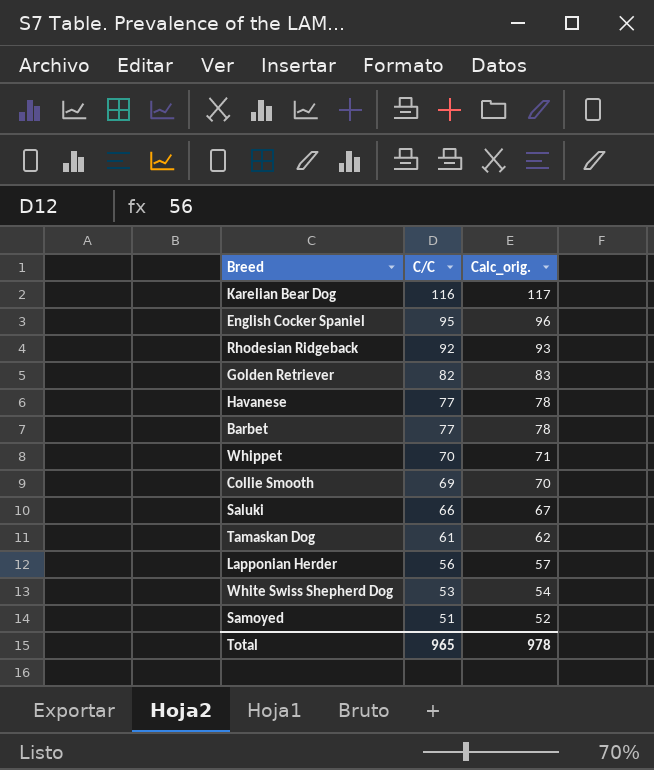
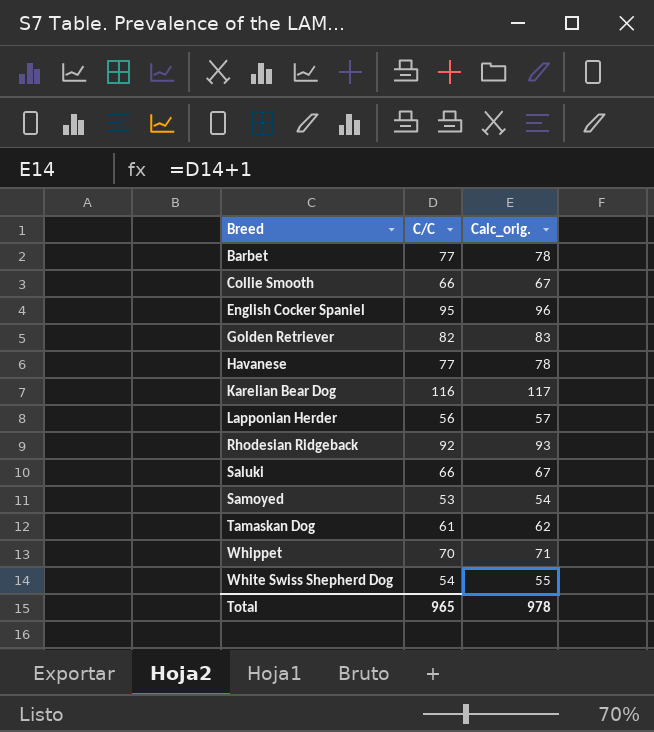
row order: C/C descending -> Breed ascending
Collie Smooth | C/C: 69 -> 66
Collie Smooth | Calc_orig.: 70 -> 67
Samoyed | C/C: 51 -> 53
Samoyed | Calc_orig.: 52 -> 54
White Swiss Shepherd Dog | C/C: 53 -> 54
White Swiss Shepherd Dog | Calc_orig.: 54 -> 55

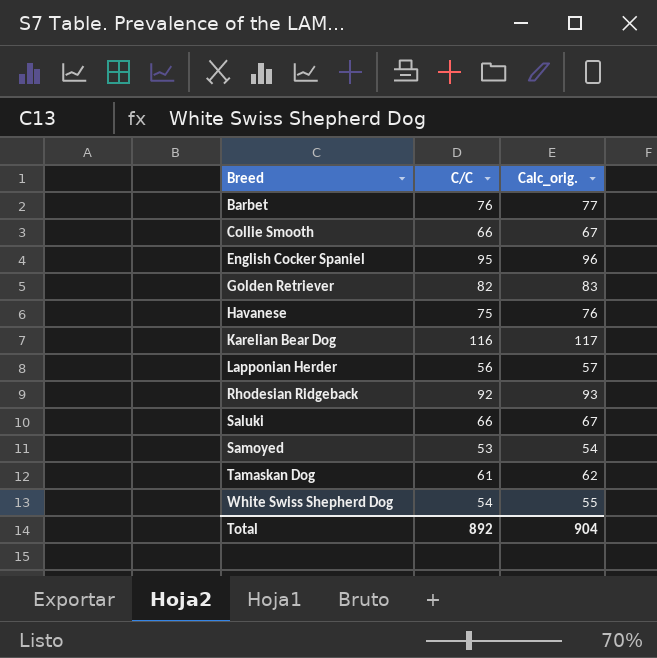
row Whippet: 70 | 71 -> none
Barbet | C/C: 77 -> 76
Barbet | Calc_orig.: 78 -> 77
Havanese | C/C: 77 -> 75
Havanese | Calc_orig.: 78 -> 76
Total | C/C: 965 -> 892
Total | Calc_orig.: 978 -> 904

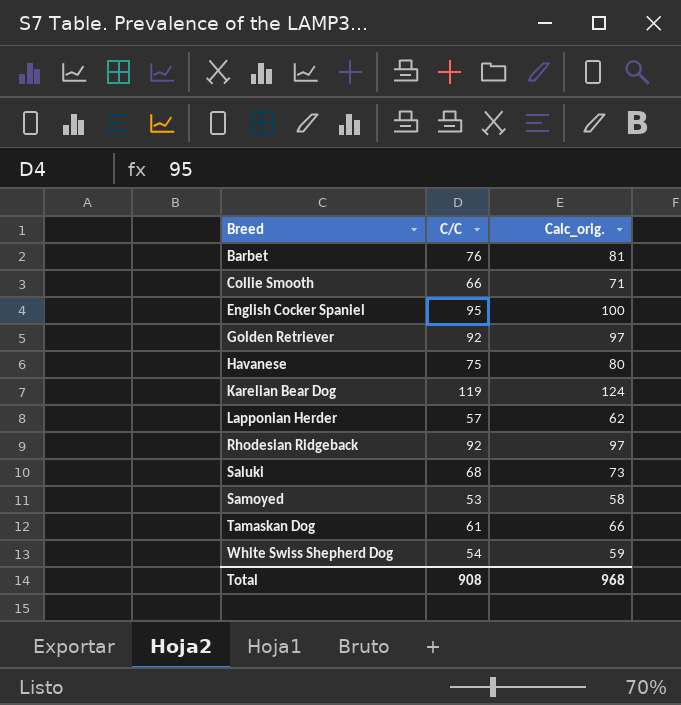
column Calc_orig. | formula: [C/C] + 1 -> [C/C] + 5
Golden Retriever | C/C: 82 -> 92
Karelian Bear Dog | C/C: 116 -> 119
Lapponian Herder | C/C: 56 -> 57
Saluki | C/C: 66 -> 68
Total | C/C: 892 -> 908
Total | Calc_orig.: 904 -> 968

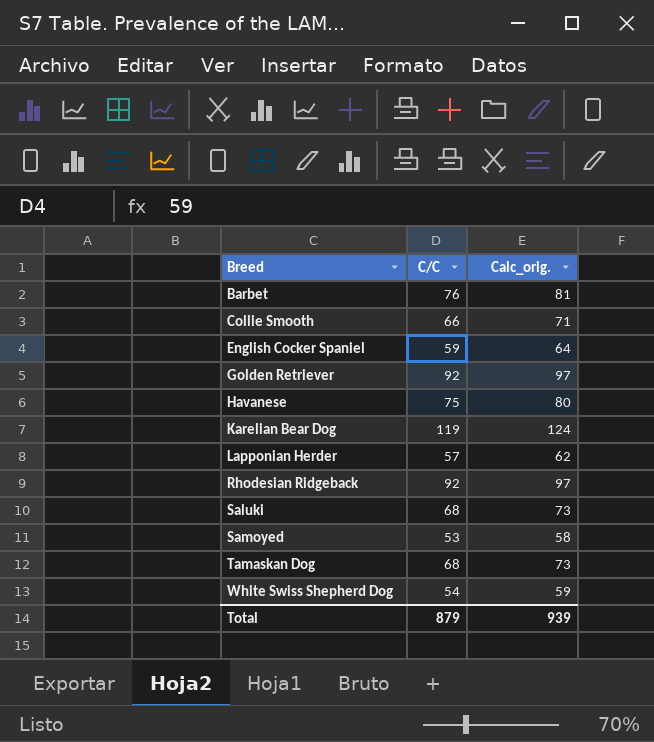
English Cocker Spaniel | C/C: 95 -> 59
English Cocker Spaniel | Calc_orig.: 100 -> 64
Tamaskan Dog | C/C: 61 -> 68
Tamaskan Dog | Calc_orig.: 66 -> 73
Total | C/C: 908 -> 879
Total | Calc_orig.: 968 -> 939

